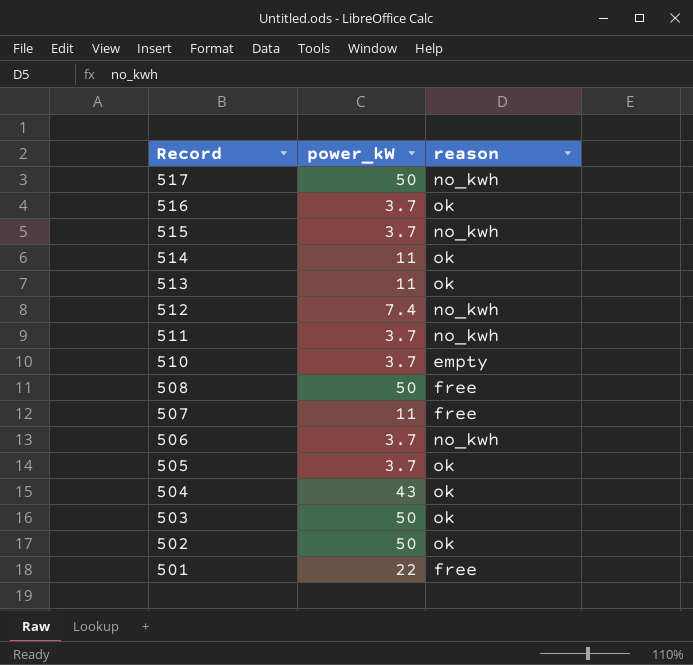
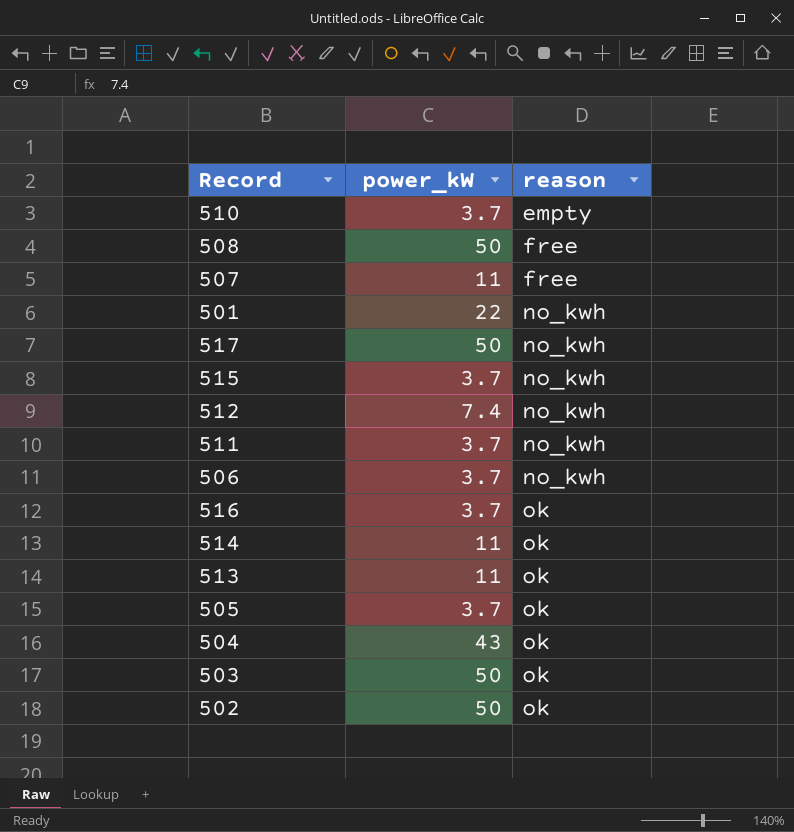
row order: Record descending -> reason ascending
501 | reason: free -> no_kwh

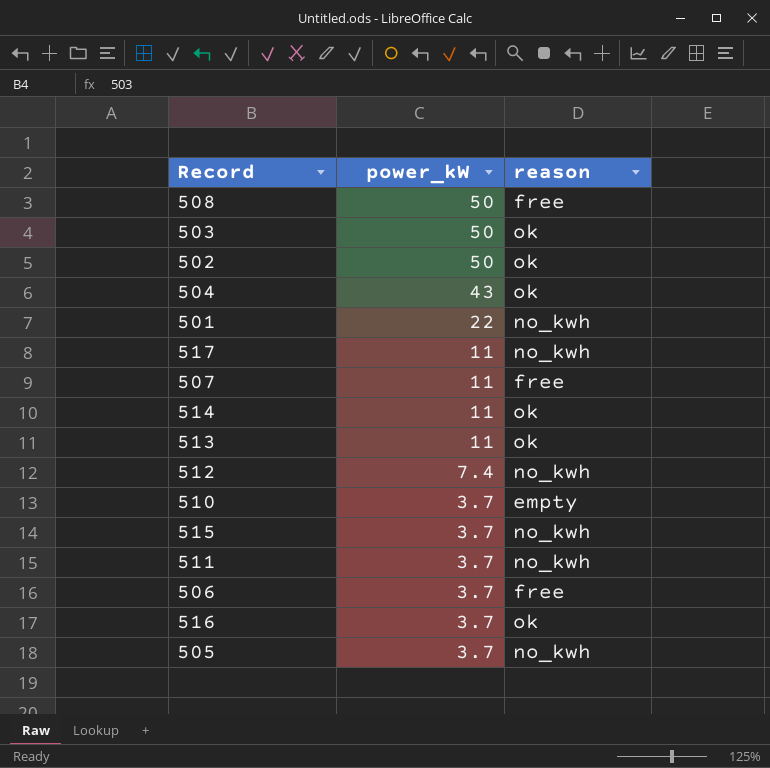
row order: reason ascending -> power_kW descending
517 | power_kW: 50 -> 11
506 | reason: no_kwh -> free
505 | reason: ok -> no_kwh

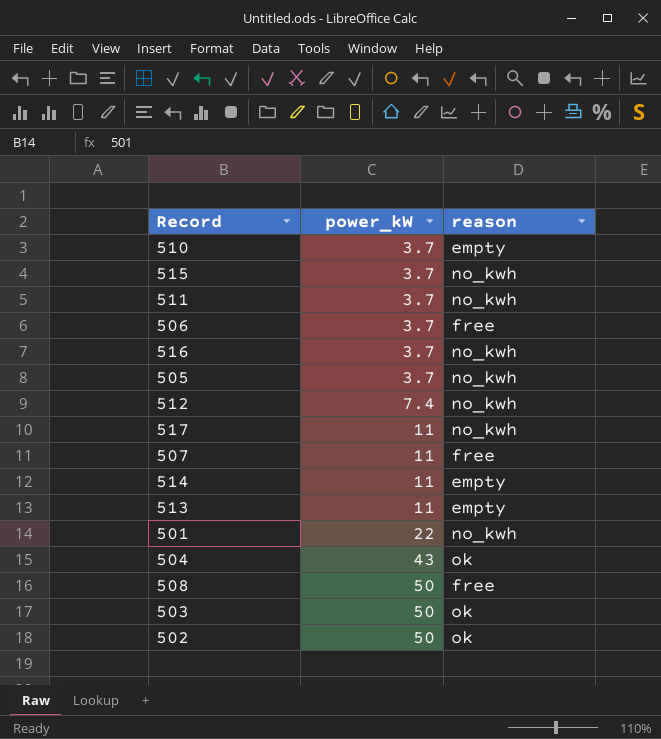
row order: power_kW descending -> power_kW ascending
516 | reason: ok -> no_kwh
514 | reason: ok -> empty
513 | reason: ok -> empty

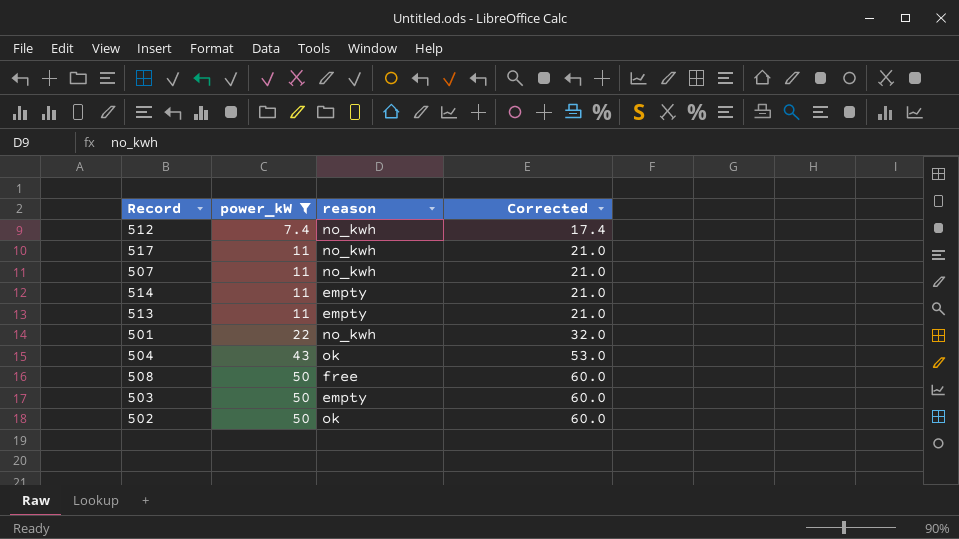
filter: none -> power_kW != 3.7
column Corrected | formula: none -> [power_kW] + 10
507 | reason: free -> no_kwh
503 | reason: ok -> empty

